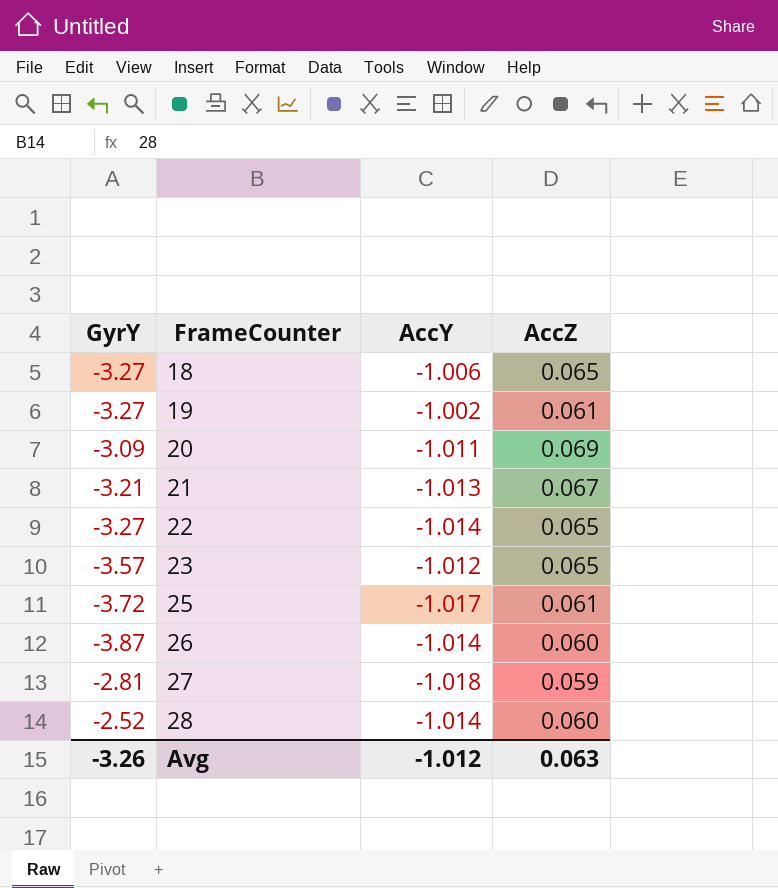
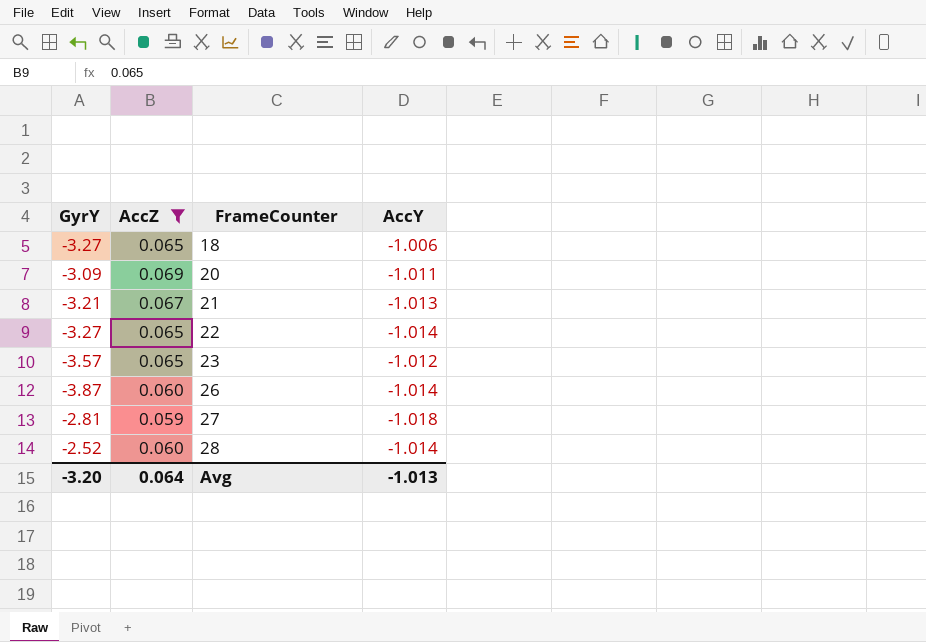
filter: none -> AccZ != 0.061
column AccZ | position: 4 -> 2
Avg | GyrY: -3.26 -> -3.20
Avg | AccZ: 0.063 -> 0.064
Avg | AccY: -1.012 -> -1.013

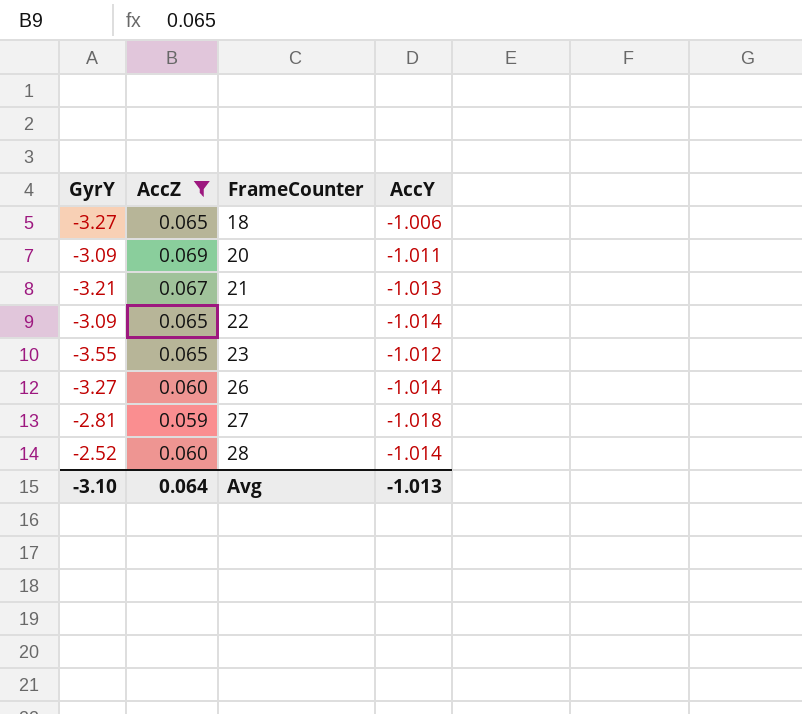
22 | GyrY: -3.27 -> -3.09
23 | GyrY: -3.57 -> -3.55
26 | GyrY: -3.87 -> -3.27
Avg | GyrY: -3.20 -> -3.10

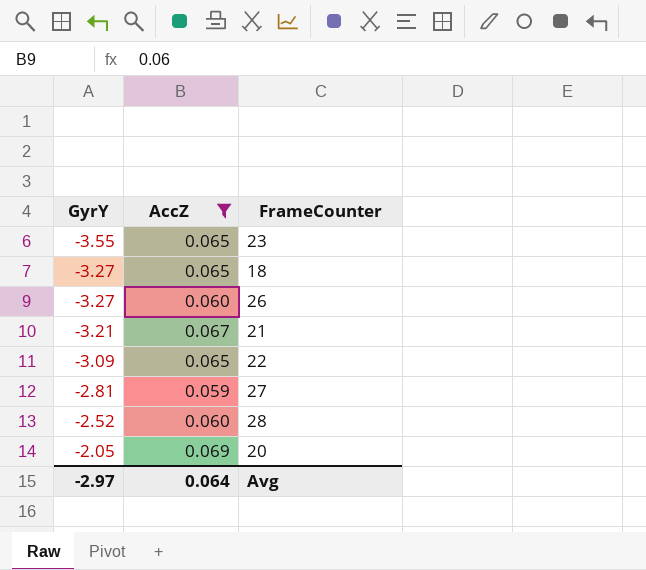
row order: FrameCounter ascending -> GyrY ascending
column AccY | position: 4 -> none
20 | GyrY: -3.09 -> -2.05
Avg | GyrY: -3.10 -> -2.97

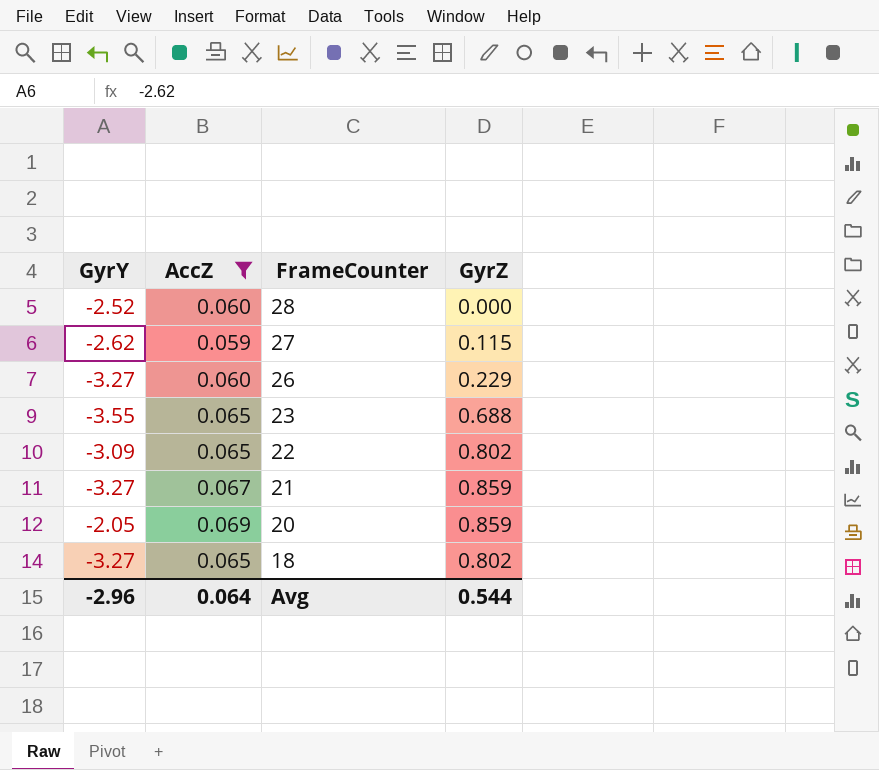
row order: GyrY ascending -> FrameCounter descending
column GyrZ | position: none -> 4
27 | GyrY: -2.81 -> -2.62
21 | GyrY: -3.21 -> -3.27
Avg | GyrY: -2.97 -> -2.96

